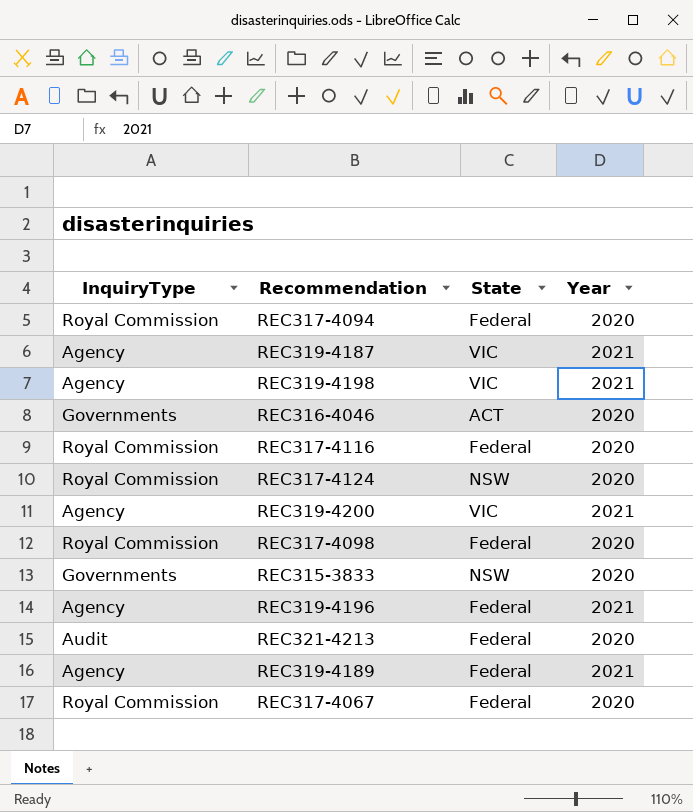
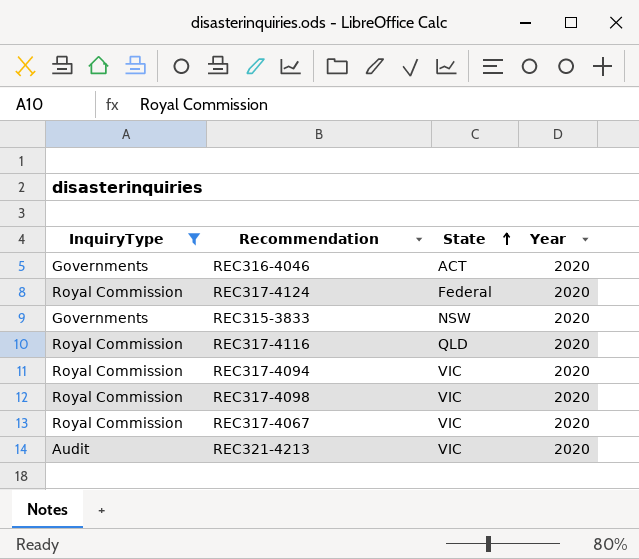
filter: none -> InquiryType != Agency
row order: none -> State ascending
REC317-4124 | State: NSW -> Federal
REC317-4116 | State: Federal -> QLD
REC317-4094 | State: Federal -> VIC
REC317-4098 | State: Federal -> VIC
REC317-4067 | State: Federal -> VIC
REC321-4213 | State: Federal -> VIC

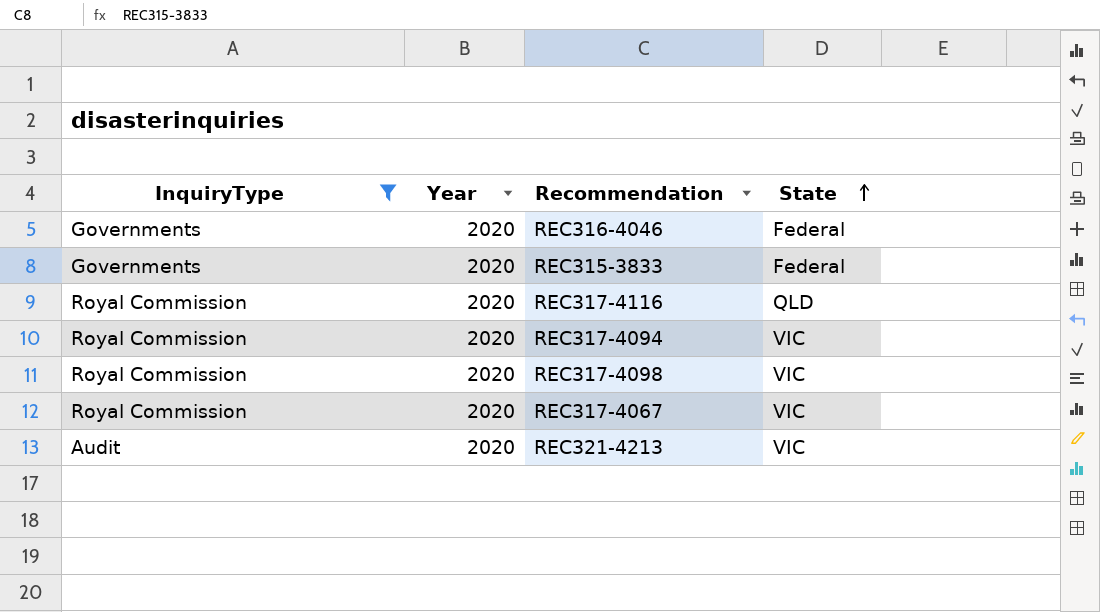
column Year | position: 4 -> 2
row REC317-4124: Royal Commission | Federal | 2020 -> none
REC316-4046 | State: ACT -> Federal
REC315-3833 | State: NSW -> Federal

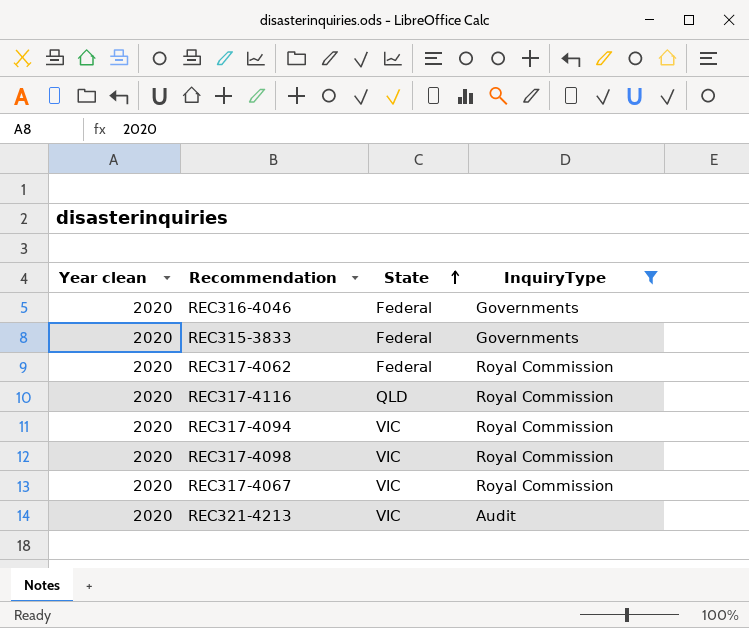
column name: Year -> Year clean
column InquiryType | position: 1 -> 4
row REC317-4062: none -> 2020 | Federal | Royal Commission

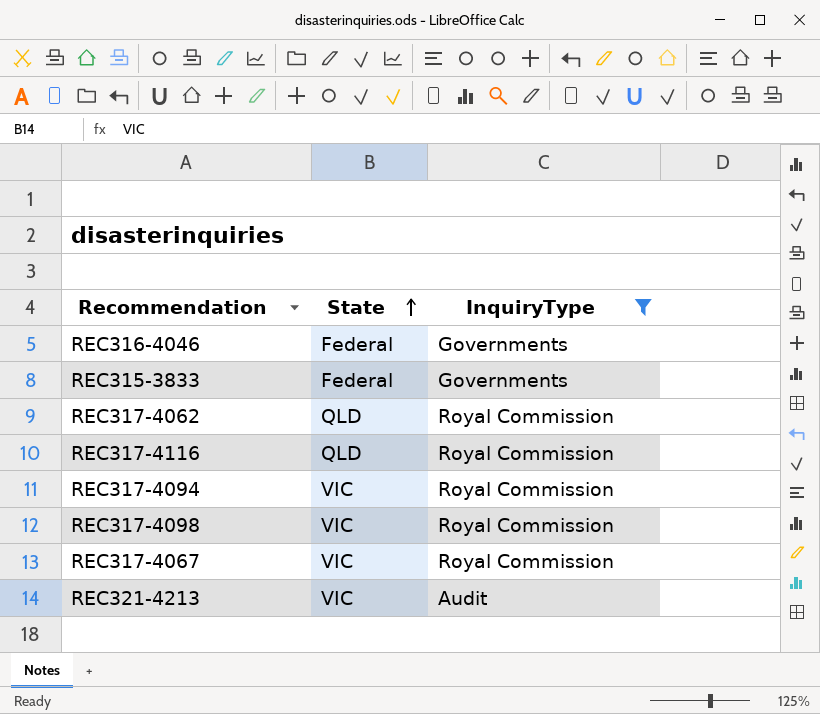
column Year clean | position: 1 -> none
REC317-4062 | State: Federal -> QLD

